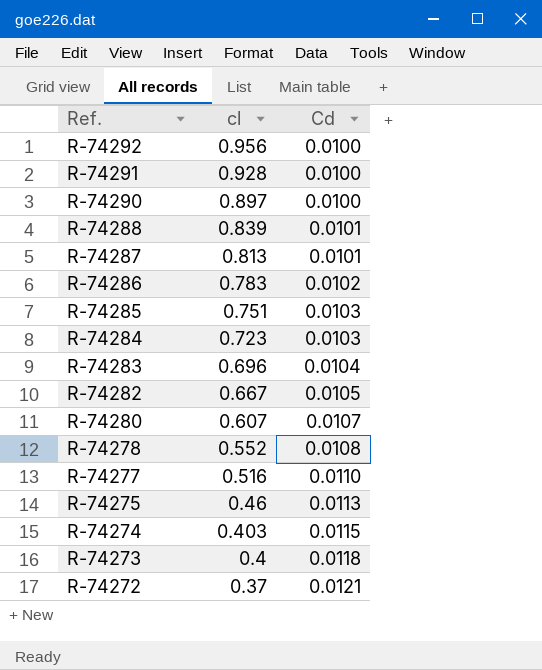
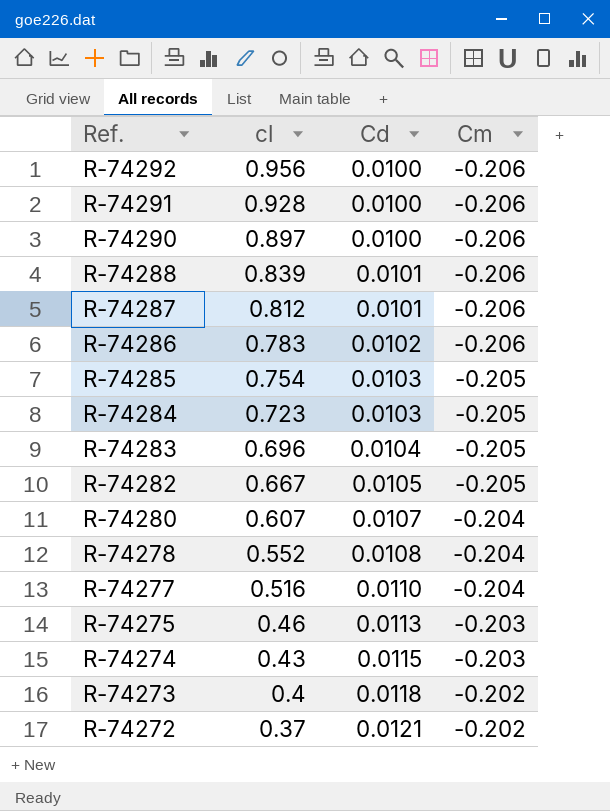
column Cm | position: none -> 4
R-74287 | cl: 0.813 -> 0.812
R-74285 | cl: 0.751 -> 0.754
R-74274 | cl: 0.403 -> 0.43

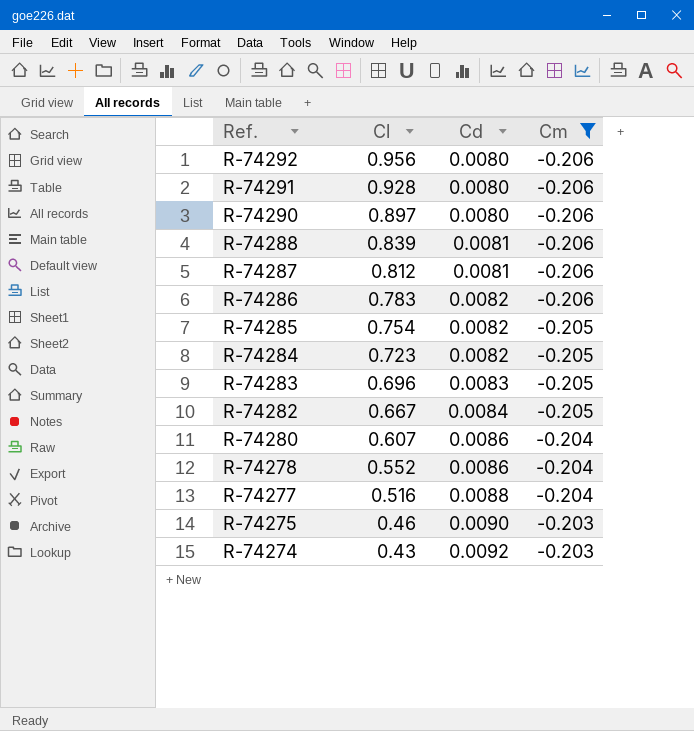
filter: none -> Cm != -0.202
column name: cl -> Cl
R-74292 | Cd: 0.0100 -> 0.0080
R-74291 | Cd: 0.0100 -> 0.0080
R-74290 | Cd: 0.0100 -> 0.0080
R-74288 | Cd: 0.0101 -> 0.0081
R-74287 | Cd: 0.0101 -> 0.0081
R-74286 | Cd: 0.0102 -> 0.0082
R-74285 | Cd: 0.0103 -> 0.0082
R-74284 | Cd: 0.0103 -> 0.0082
R-74283 | Cd: 0.0104 -> 0.0083
R-74282 | Cd: 0.0105 -> 0.0084
R-74280 | Cd: 0.0107 -> 0.0086
R-74278 | Cd: 0.0108 -> 0.0086
R-74277 | Cd: 0.0110 -> 0.0088
R-74275 | Cd: 0.0113 -> 0.0090
R-74274 | Cd: 0.0115 -> 0.0092

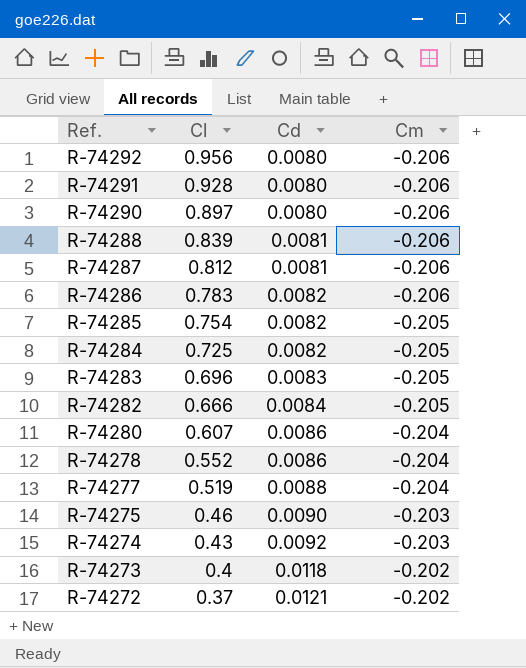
filter: Cm != -0.202 -> none
R-74284 | Cl: 0.723 -> 0.725
R-74282 | Cl: 0.667 -> 0.666
R-74277 | Cl: 0.516 -> 0.519

